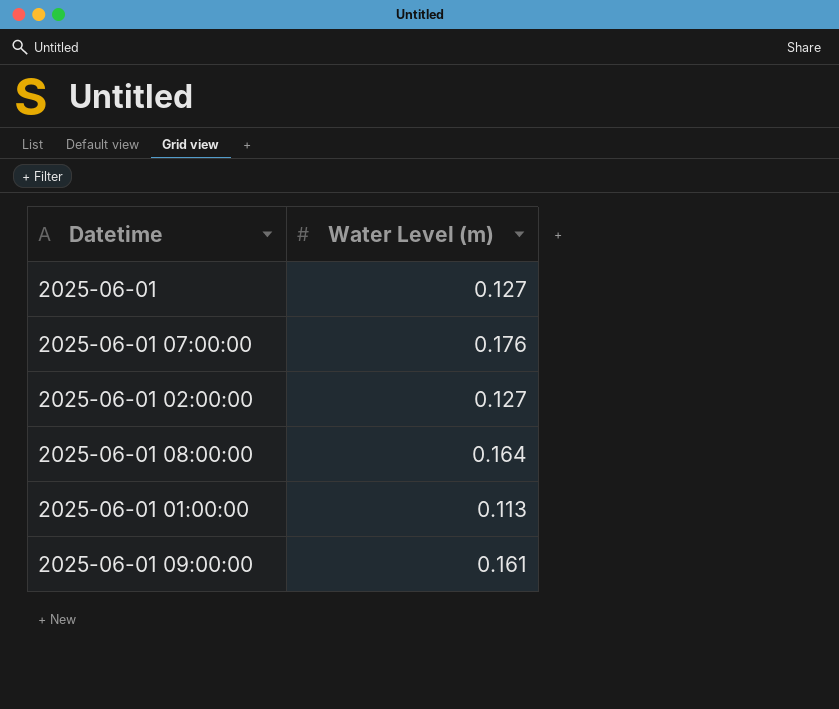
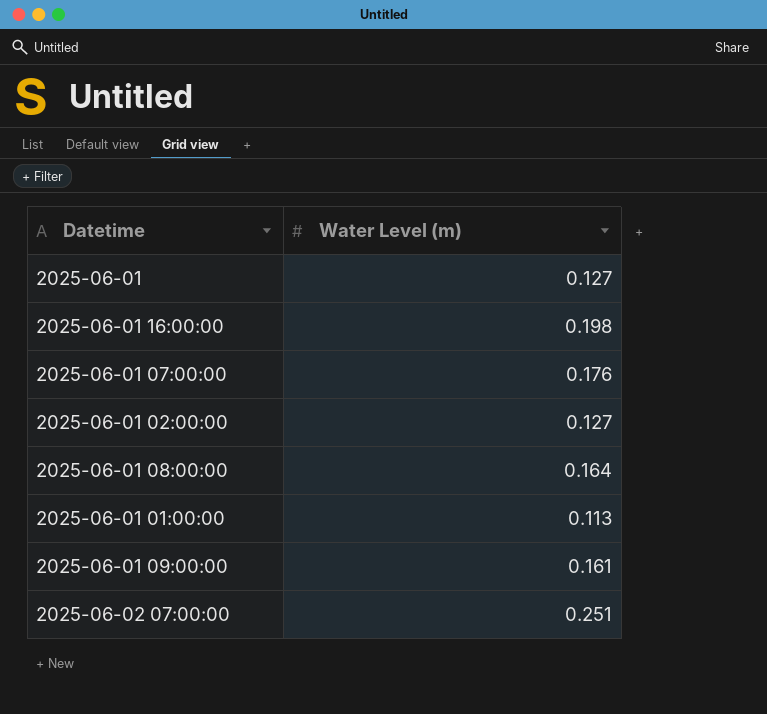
row 2025-06-01 16:00:00: none -> 0.198
row 2025-06-02 07:00:00: none -> 0.251

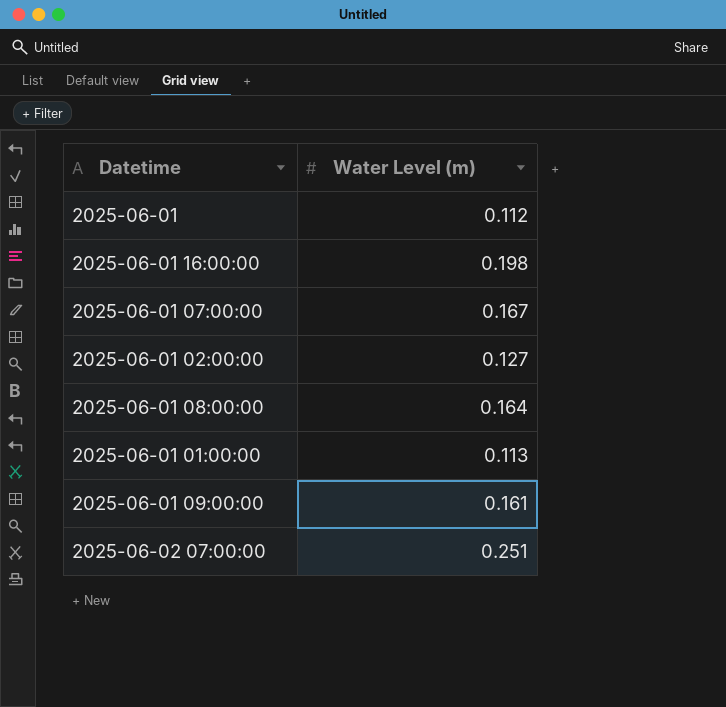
2025-06-01 | Water Level (m): 0.127 -> 0.112
2025-06-01 07:00:00 | Water Level (m): 0.176 -> 0.167

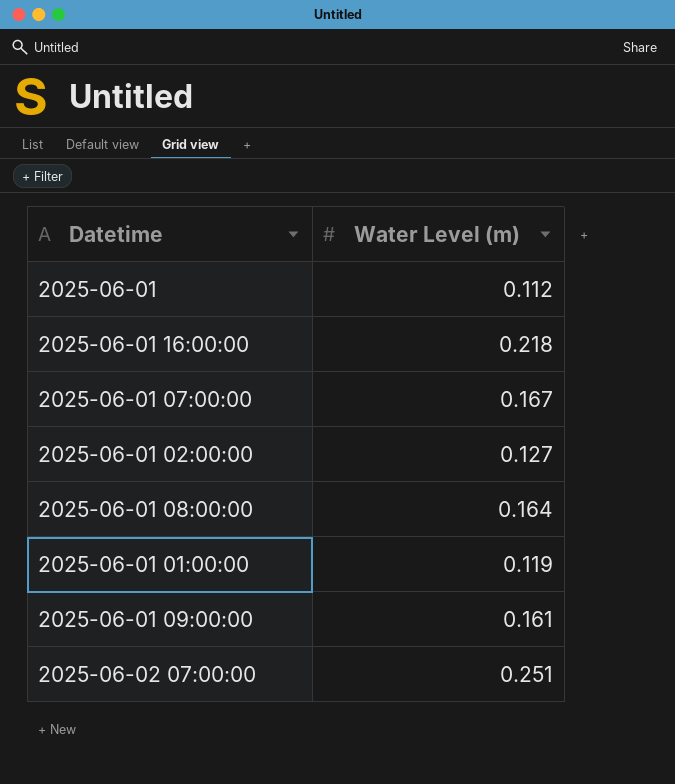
2025-06-01 16:00:00 | Water Level (m): 0.198 -> 0.218
2025-06-01 01:00:00 | Water Level (m): 0.113 -> 0.119

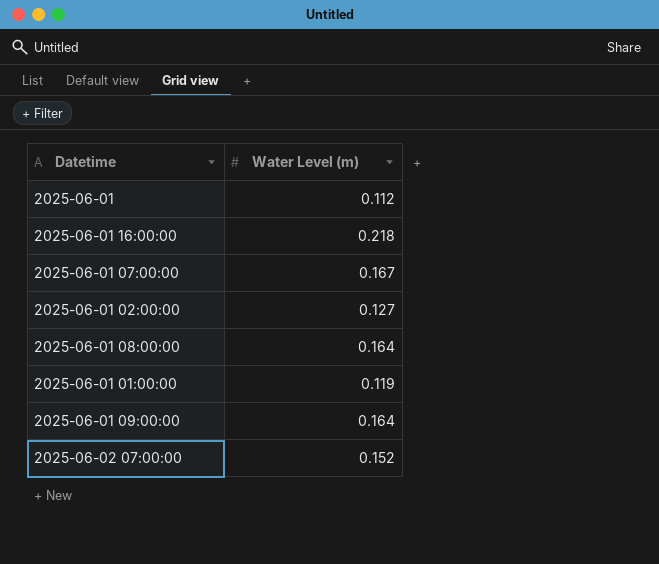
2025-06-01 09:00:00 | Water Level (m): 0.161 -> 0.164
2025-06-02 07:00:00 | Water Level (m): 0.251 -> 0.152

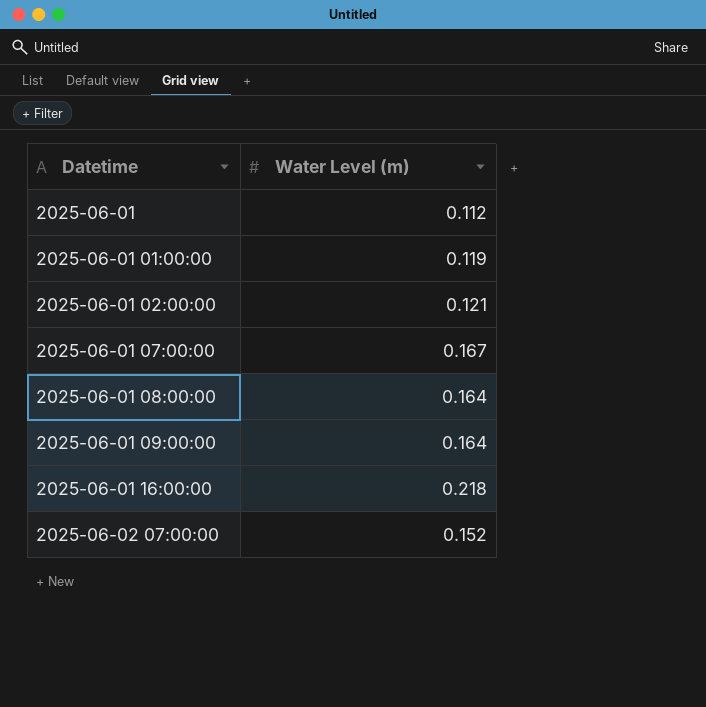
row order: none -> Datetime ascending
2025-06-01 02:00:00 | Water Level (m): 0.127 -> 0.121

